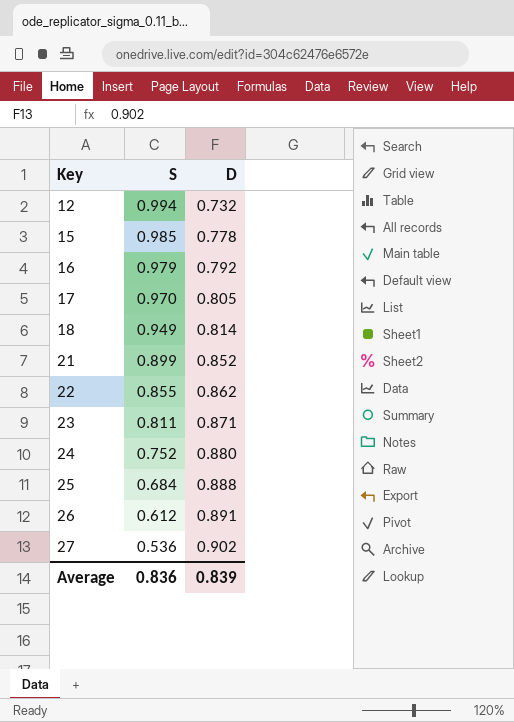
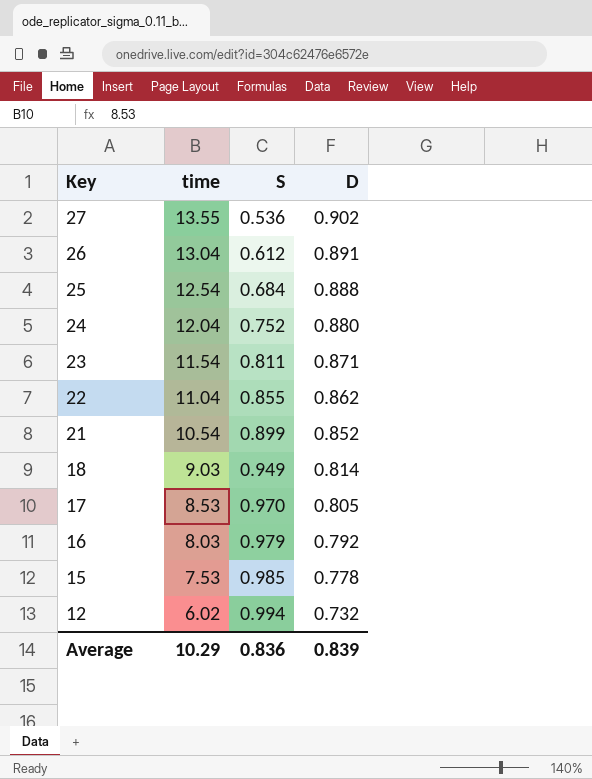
row order: Key ascending -> Key descending
column time | position: none -> 2

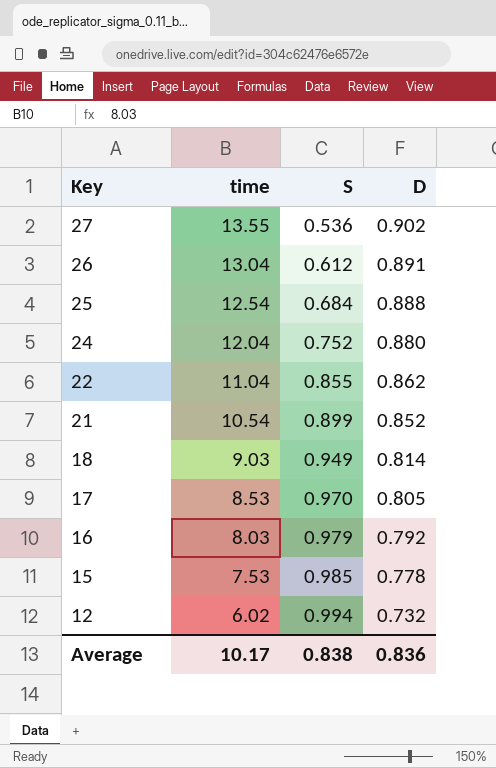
row 23: 11.54 | 0.811 | 0.871 -> none
Average | time: 10.29 -> 10.17
Average | S: 0.836 -> 0.838
Average | D: 0.839 -> 0.836

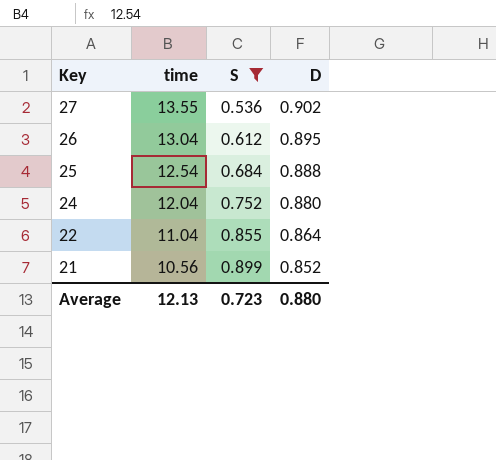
filter: none -> S <= 0.899
26 | D: 0.891 -> 0.895
22 | D: 0.862 -> 0.864
21 | time: 10.54 -> 10.56
Average | time: 10.17 -> 12.13
Average | S: 0.838 -> 0.723
Average | D: 0.836 -> 0.880

